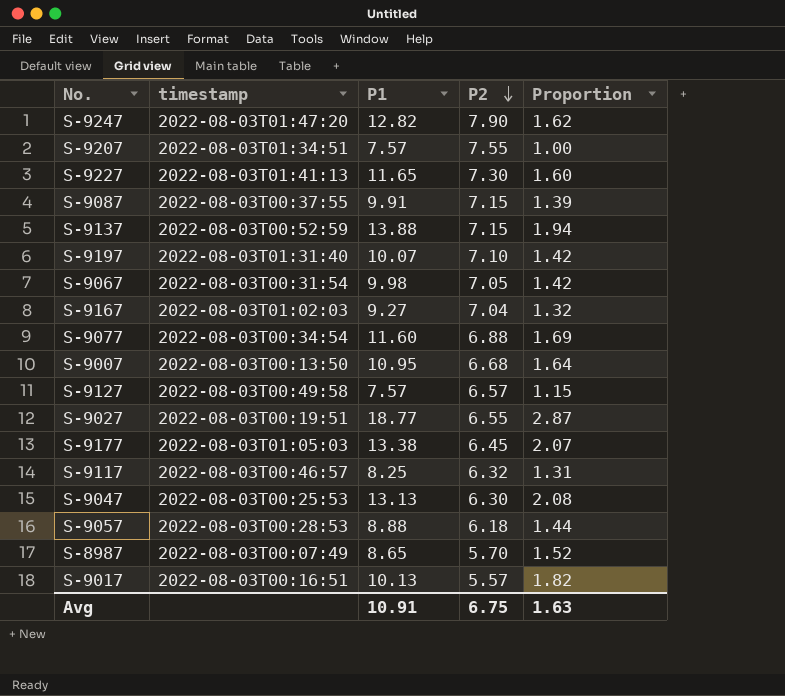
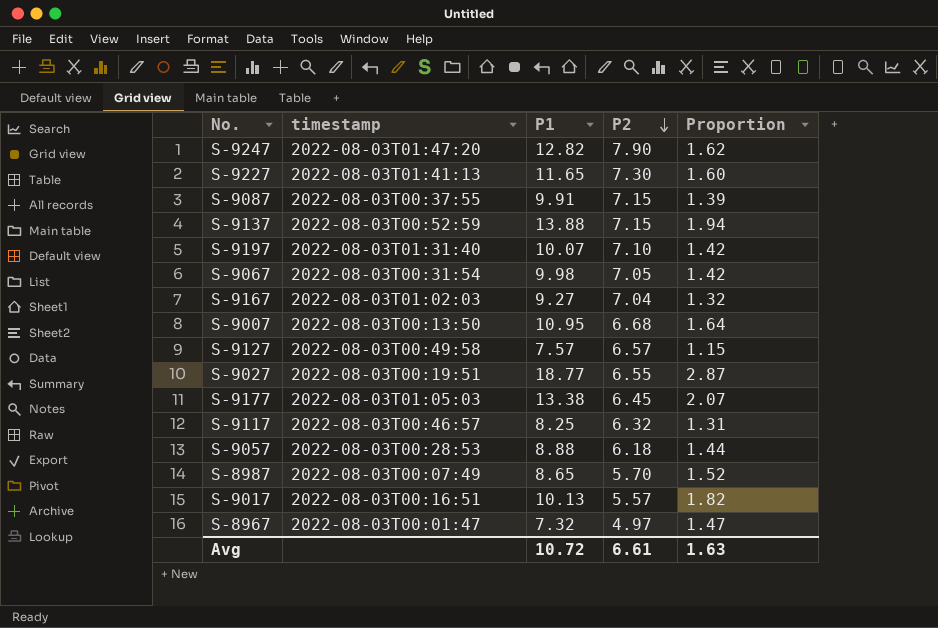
row S-9207: 2022-08-03T01:34:51 | 7.57 | 7.55 | 1.00 -> none
row S-9077: 2022-08-03T00:34:54 | 11.60 | 6.88 | 1.69 -> none
row S-9047: 2022-08-03T00:25:53 | 13.13 | 6.30 | 2.08 -> none
row S-8967: none -> 2022-08-03T00:01:47 | 7.32 | 4.97 | 1.47
Avg | P1: 10.91 -> 10.72
Avg | P2: 6.75 -> 6.61

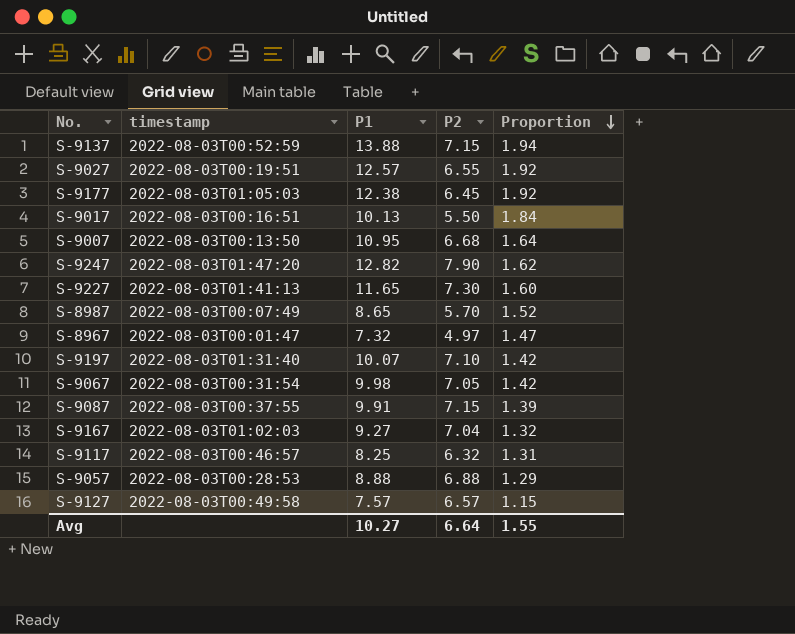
row order: P2 descending -> Proportion descending
S-9027 | P1: 18.77 -> 12.57
S-9027 | Proportion: 2.87 -> 1.92
S-9177 | P1: 13.38 -> 12.38
S-9177 | Proportion: 2.07 -> 1.92
S-9017 | P2: 5.57 -> 5.50
S-9017 | Proportion: 1.82 -> 1.84
S-9057 | P2: 6.18 -> 6.88
S-9057 | Proportion: 1.44 -> 1.29
Avg | P1: 10.72 -> 10.27
Avg | P2: 6.61 -> 6.64
Avg | Proportion: 1.63 -> 1.55

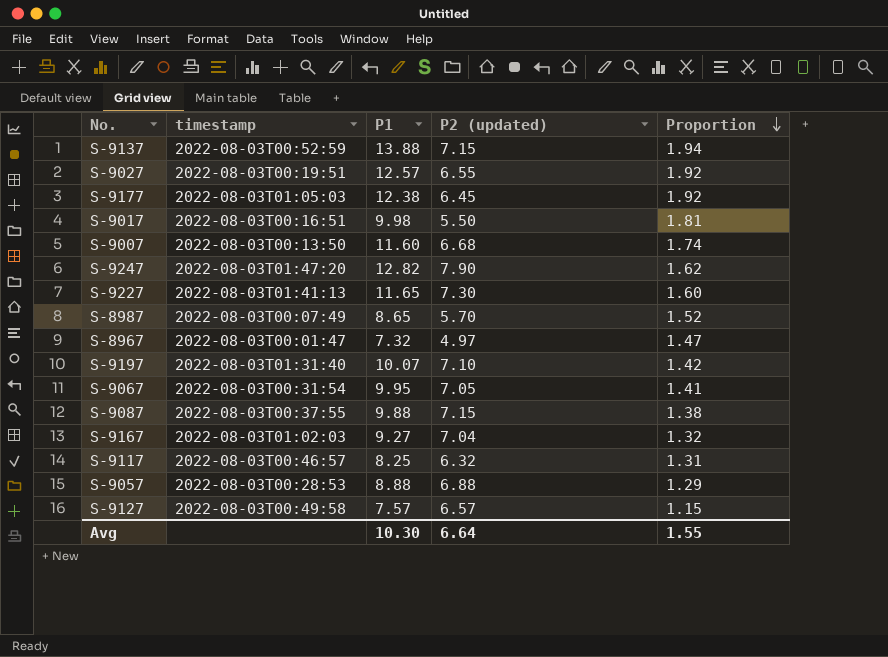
column name: P2 -> P2 (updated)
S-9017 | P1: 10.13 -> 9.98
S-9017 | Proportion: 1.84 -> 1.81
S-9007 | P1: 10.95 -> 11.60
S-9007 | Proportion: 1.64 -> 1.74
S-9067 | P1: 9.98 -> 9.95
S-9067 | Proportion: 1.42 -> 1.41
S-9087 | P1: 9.91 -> 9.88
S-9087 | Proportion: 1.39 -> 1.38
Avg | P1: 10.27 -> 10.30

